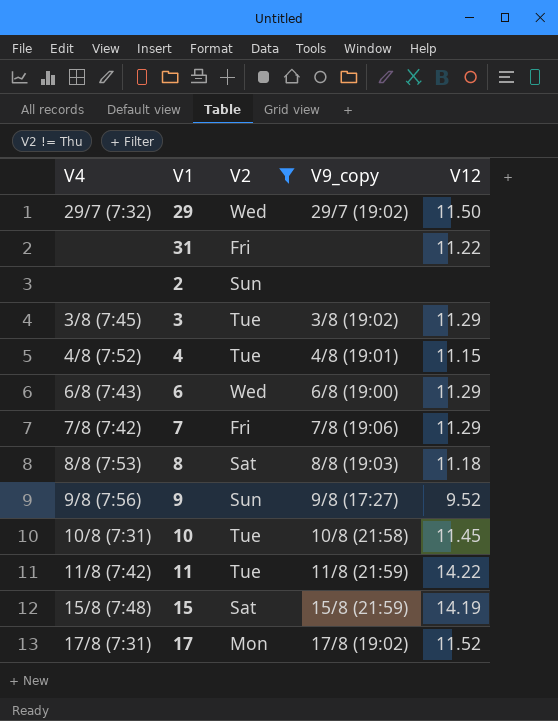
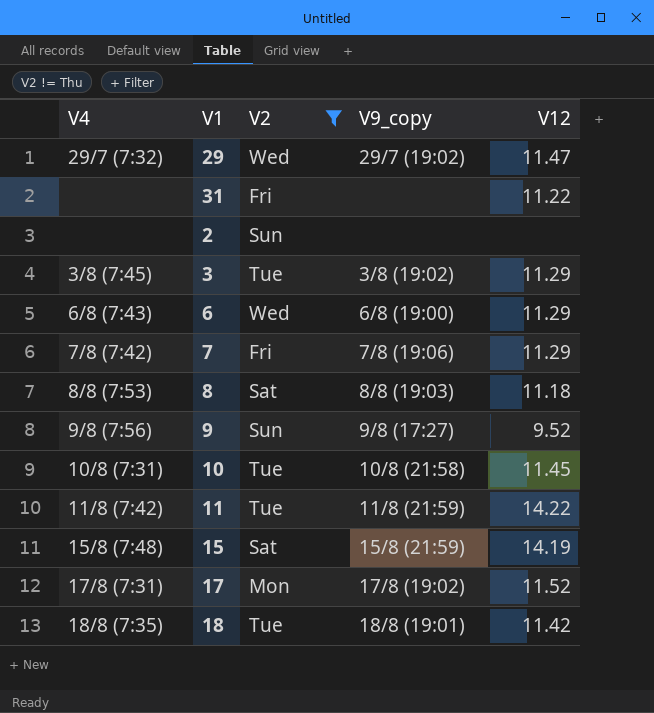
row 4: 4/8 (7:52) | Tue | 4/8 (19:01) | 11.15 -> none
29 | V12: 11.50 -> 11.47
row 18: none -> 18/8 (7:35) | Tue | 18/8 (19:01) | 11.42

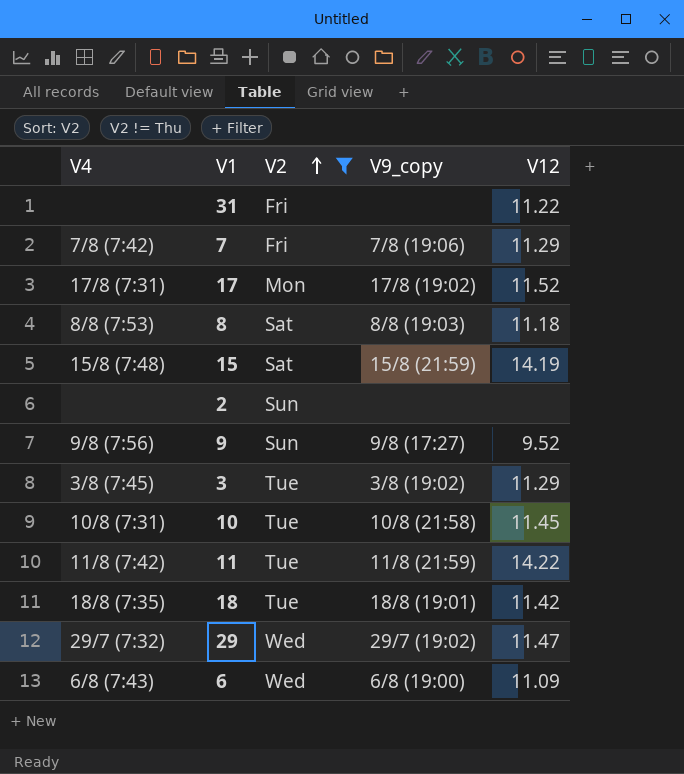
row order: none -> V2 ascending
6 | V12: 11.29 -> 11.09

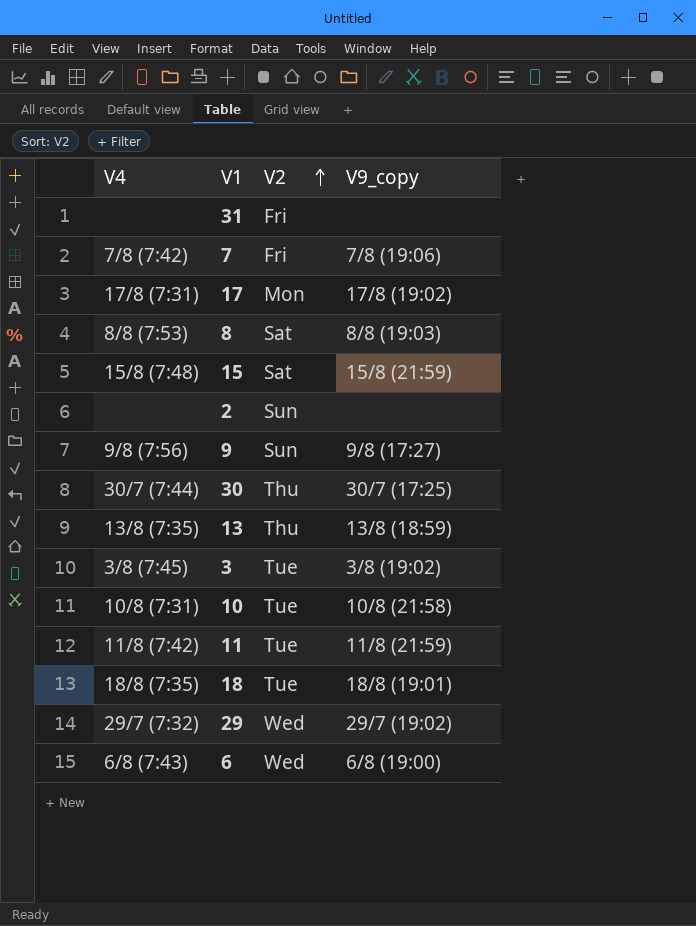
filter: V2 != Thu -> none
column V12 | position: 5 -> none

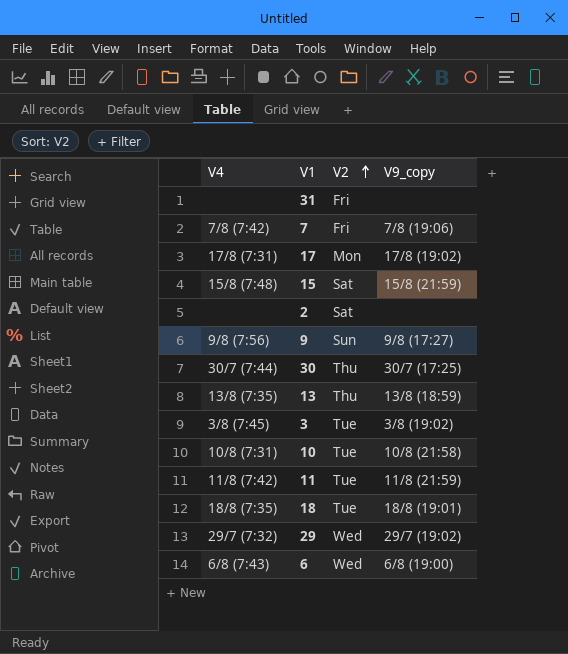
row 8: 8/8 (7:53) | Sat | 8/8 (19:03) -> none
2 | V2: Sun -> Sat

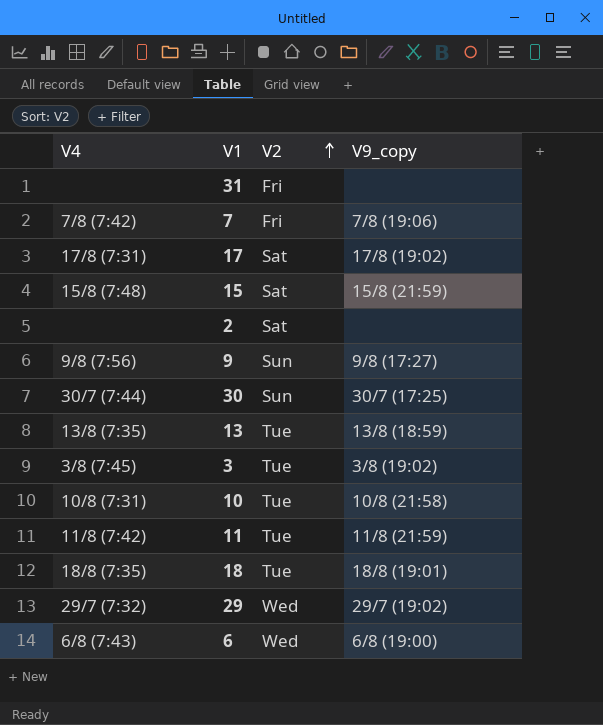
17 | V2: Mon -> Sat
30 | V2: Thu -> Sun
13 | V2: Thu -> Tue

